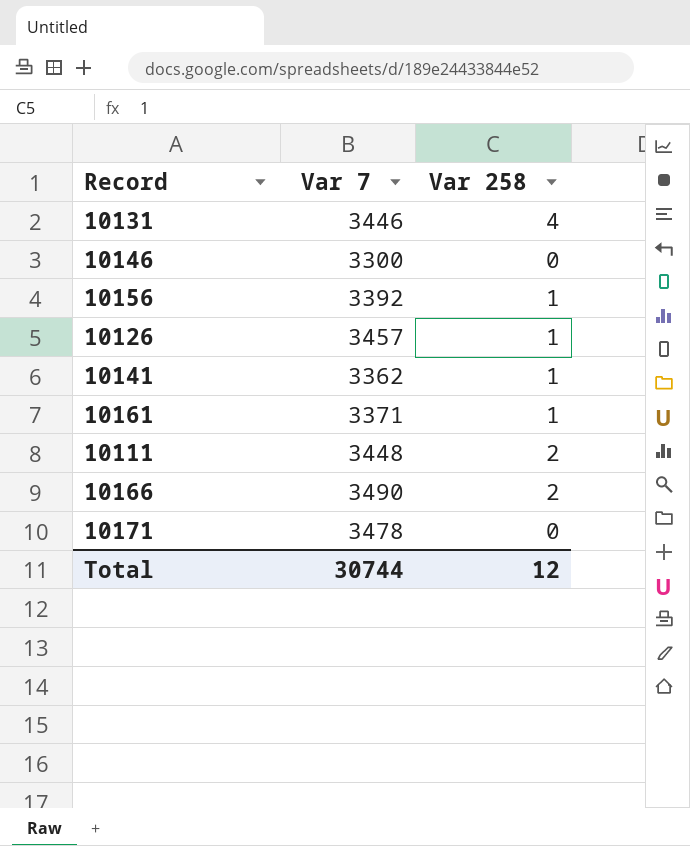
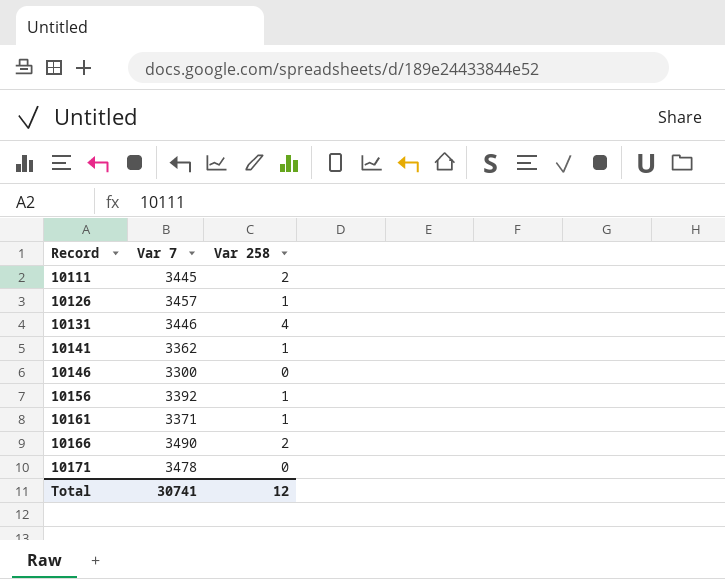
row order: none -> Record ascending
10111 | Var 7: 3448 -> 3445
Total | Var 7: 30744 -> 30741

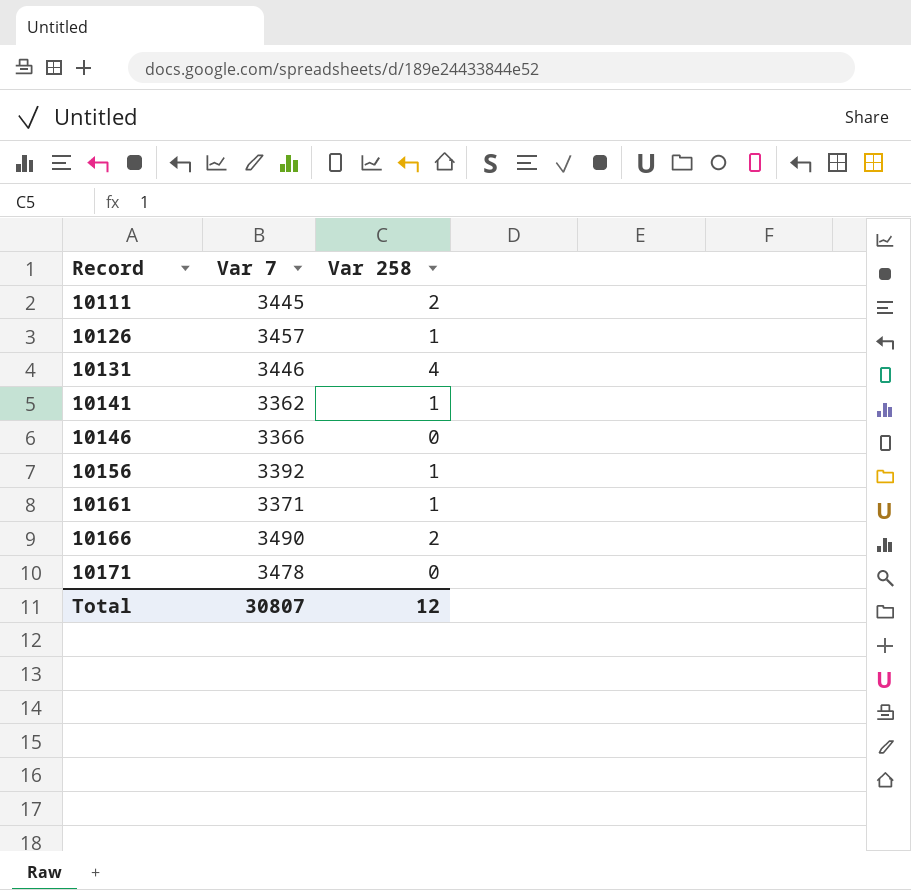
10146 | Var 7: 3300 -> 3366
Total | Var 7: 30741 -> 30807

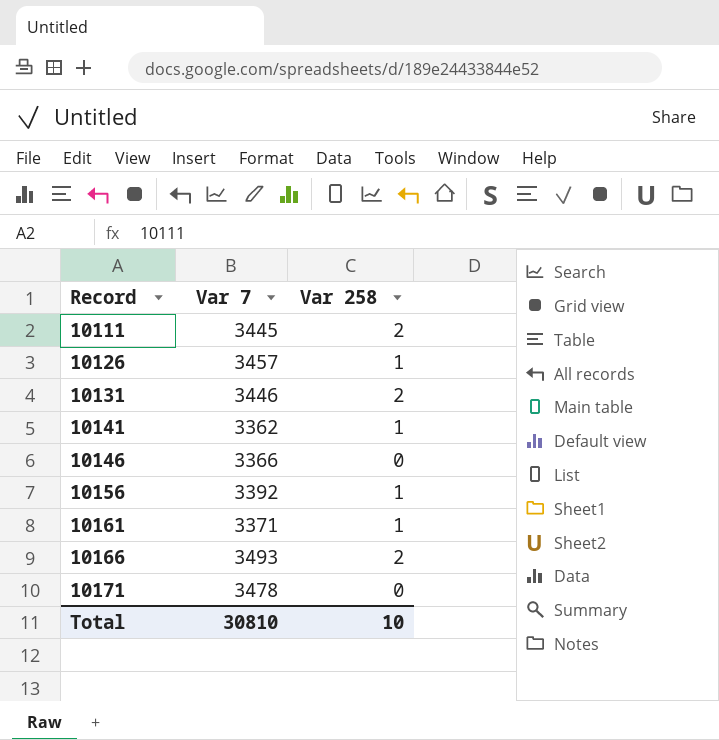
10131 | Var 258: 4 -> 2
10166 | Var 7: 3490 -> 3493
Total | Var 7: 30807 -> 30810
Total | Var 258: 12 -> 10

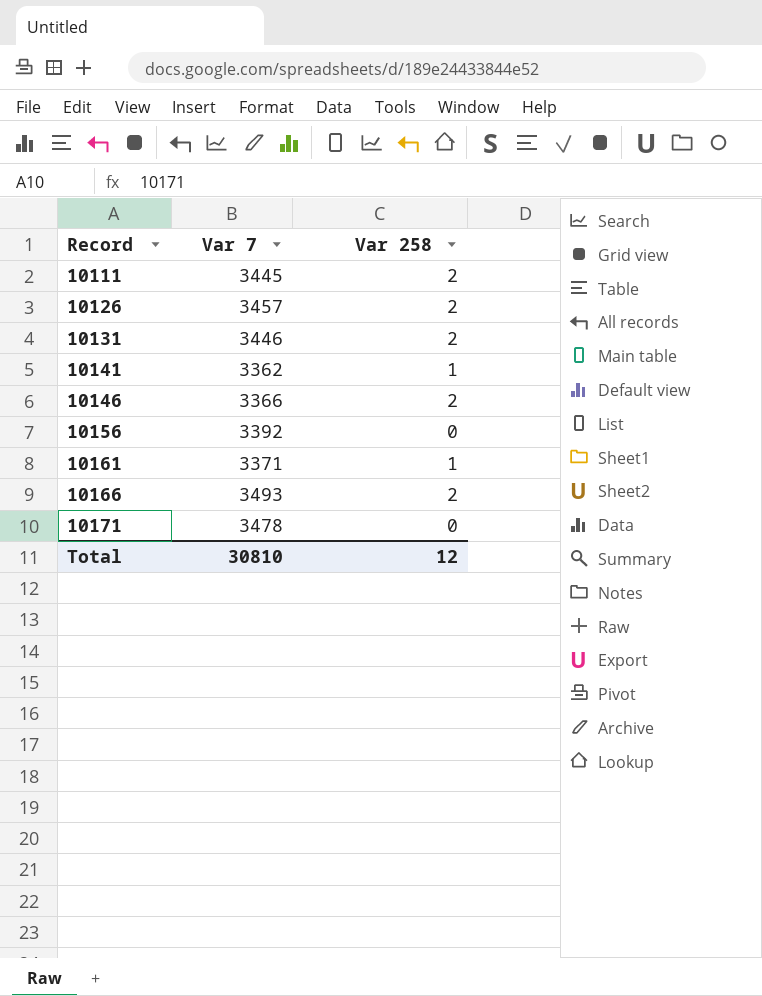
10126 | Var 258: 1 -> 2
10146 | Var 258: 0 -> 2
10156 | Var 258: 1 -> 0
Total | Var 258: 10 -> 12

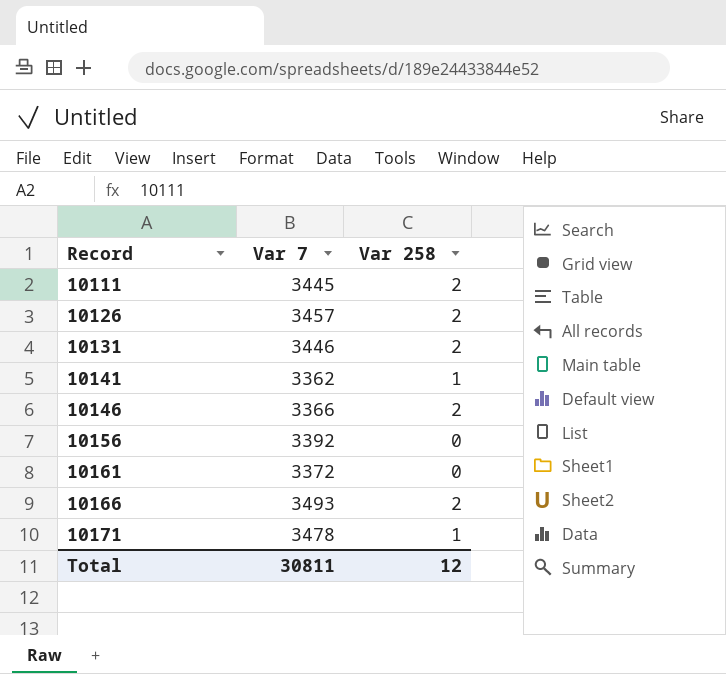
10161 | Var 7: 3371 -> 3372
10161 | Var 258: 1 -> 0
10171 | Var 258: 0 -> 1
Total | Var 7: 30810 -> 30811

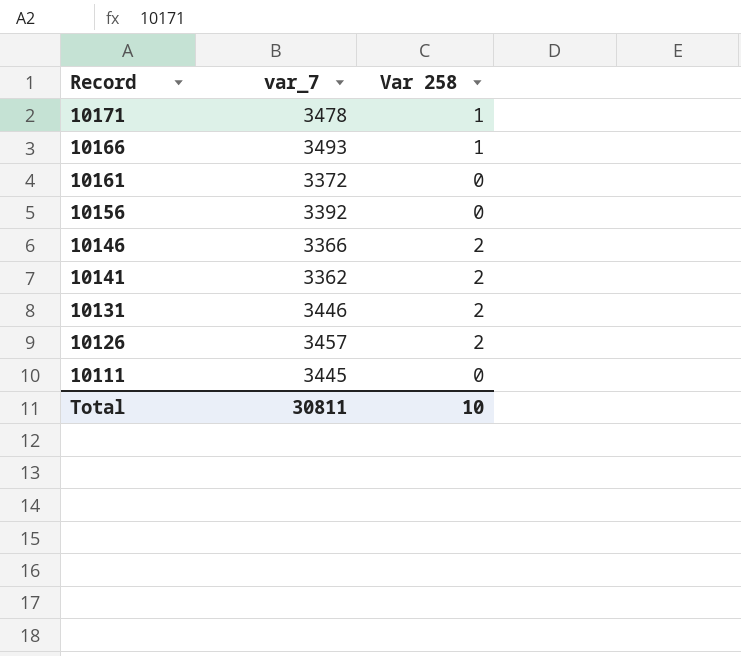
row order: Record ascending -> Record descending
column name: Var 7 -> var_7
10166 | Var 258: 2 -> 1
10141 | Var 258: 1 -> 2
10111 | Var 258: 2 -> 0
Total | Var 258: 12 -> 10

